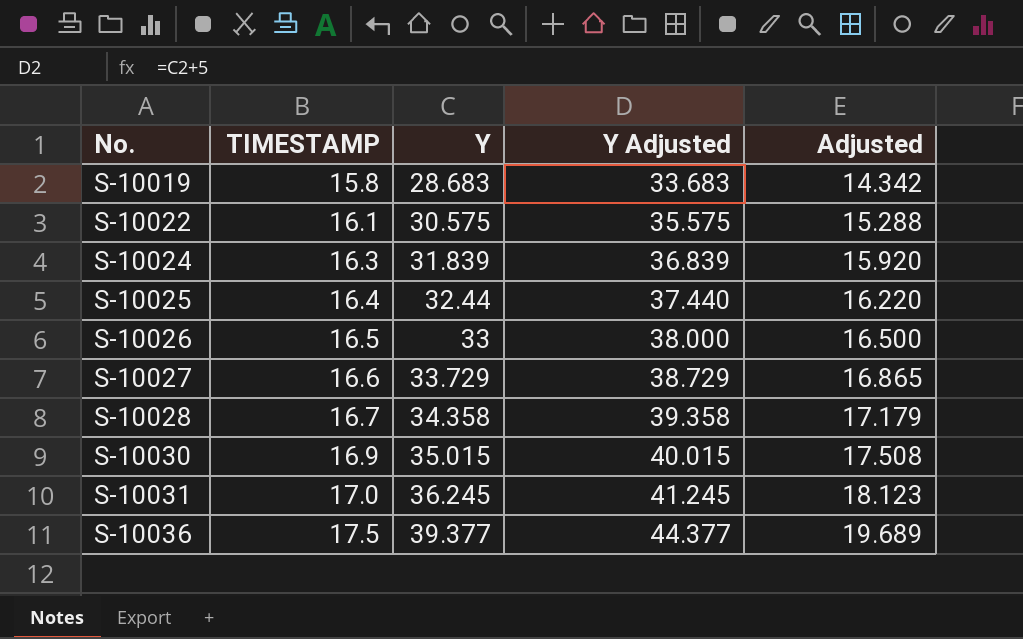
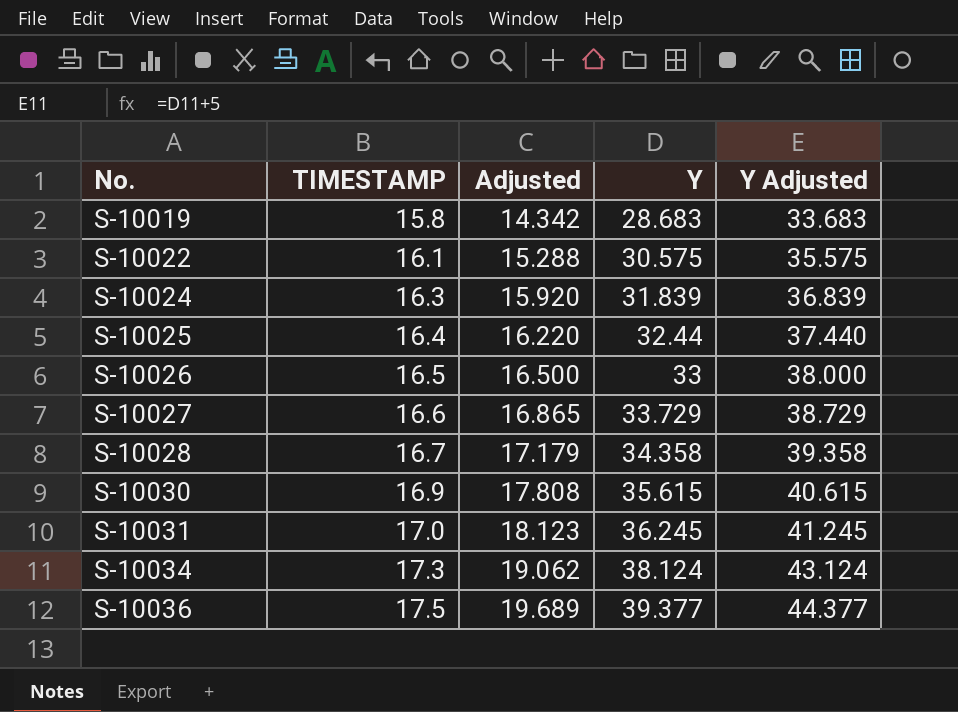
column Adjusted | position: 5 -> 3
S-10030 | Adjusted: 17.508 -> 17.808
S-10030 | Y: 35.015 -> 35.615
S-10030 | Y Adjusted: 40.015 -> 40.615
row S-10034: none -> 17.3 | 19.062 | 38.124 | 43.124

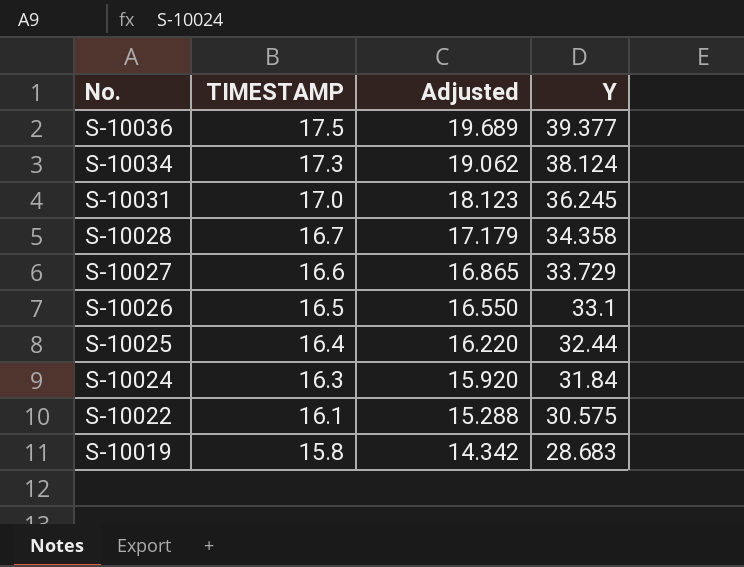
row order: No. ascending -> No. descending
column Y Adjusted | formula: [Y] + 5 -> none
row S-10030: 16.9 | 17.808 | 35.615 | 40.615 -> none
S-10026 | Adjusted: 16.500 -> 16.550
S-10026 | Y: 33 -> 33.1
S-10024 | Y: 31.839 -> 31.84

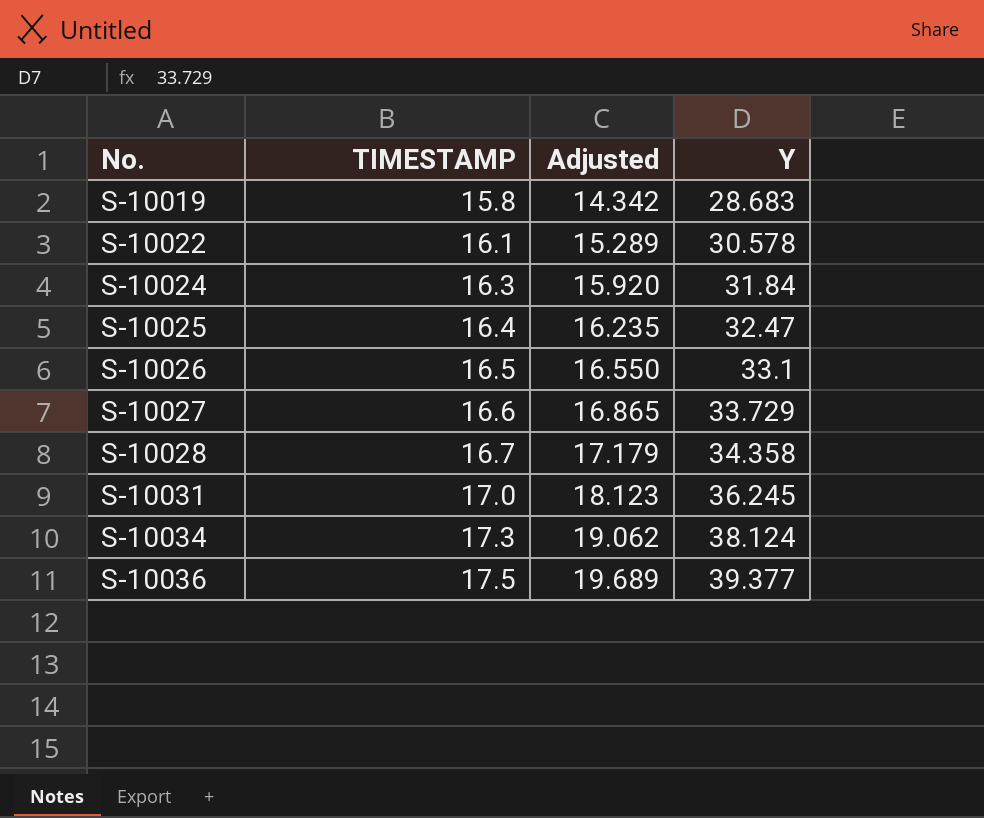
row order: No. descending -> No. ascending
S-10022 | Adjusted: 15.288 -> 15.289
S-10022 | Y: 30.575 -> 30.578
S-10025 | Adjusted: 16.220 -> 16.235
S-10025 | Y: 32.44 -> 32.47

